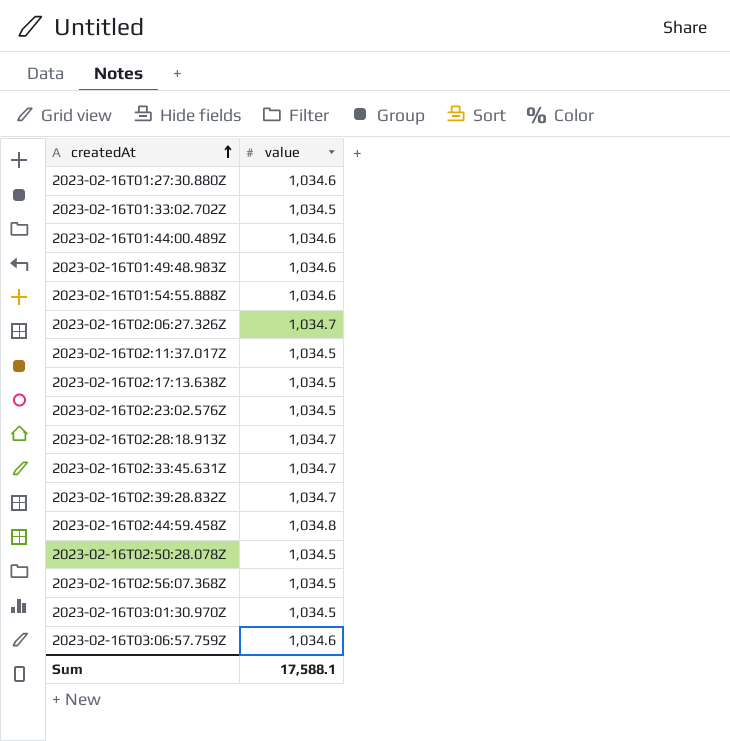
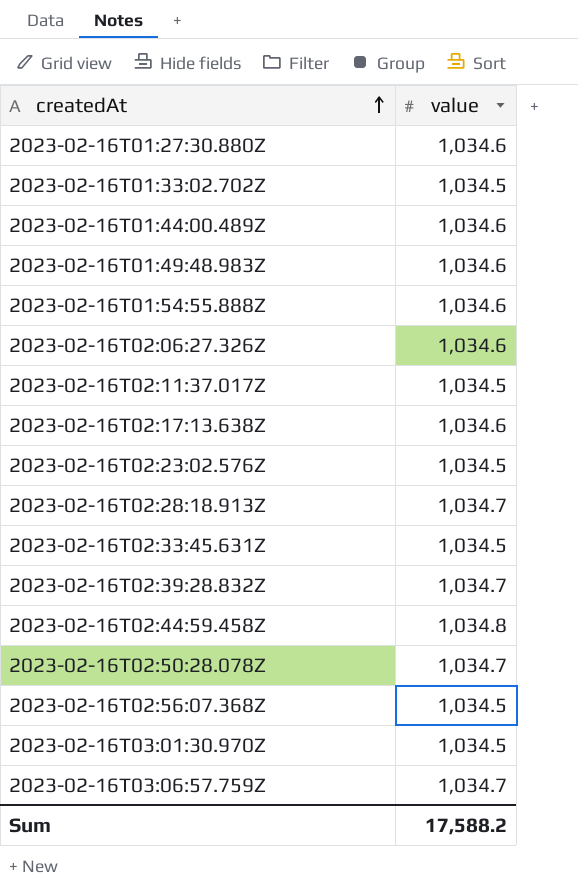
2023-02-16T02:06:27.326Z | value: 1,034.7 -> 1,034.6
2023-02-16T02:17:13.638Z | value: 1,034.5 -> 1,034.6
2023-02-16T02:33:45.631Z | value: 1,034.7 -> 1,034.5
2023-02-16T02:50:28.078Z | value: 1,034.5 -> 1,034.7
2023-02-16T03:06:57.759Z | value: 1,034.6 -> 1,034.7
Sum | value: 17,588.1 -> 17,588.2

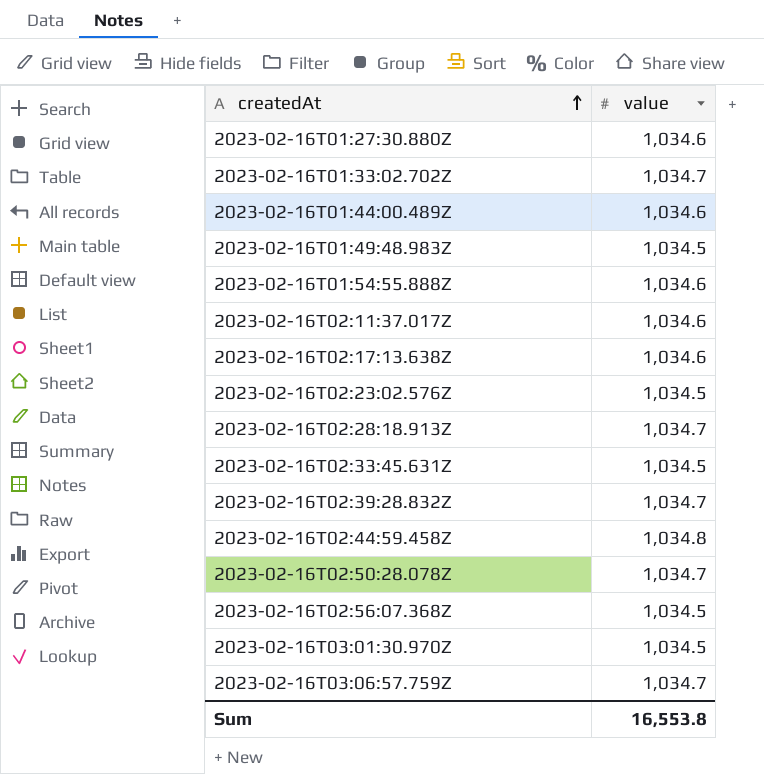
row 2023-02-16T02:06:27.326Z: 1,034.6 -> none
2023-02-16T01:33:02.702Z | value: 1,034.5 -> 1,034.7
2023-02-16T01:49:48.983Z | value: 1,034.6 -> 1,034.5
2023-02-16T02:11:37.017Z | value: 1,034.5 -> 1,034.6
Sum | value: 17,588.2 -> 16,553.8

